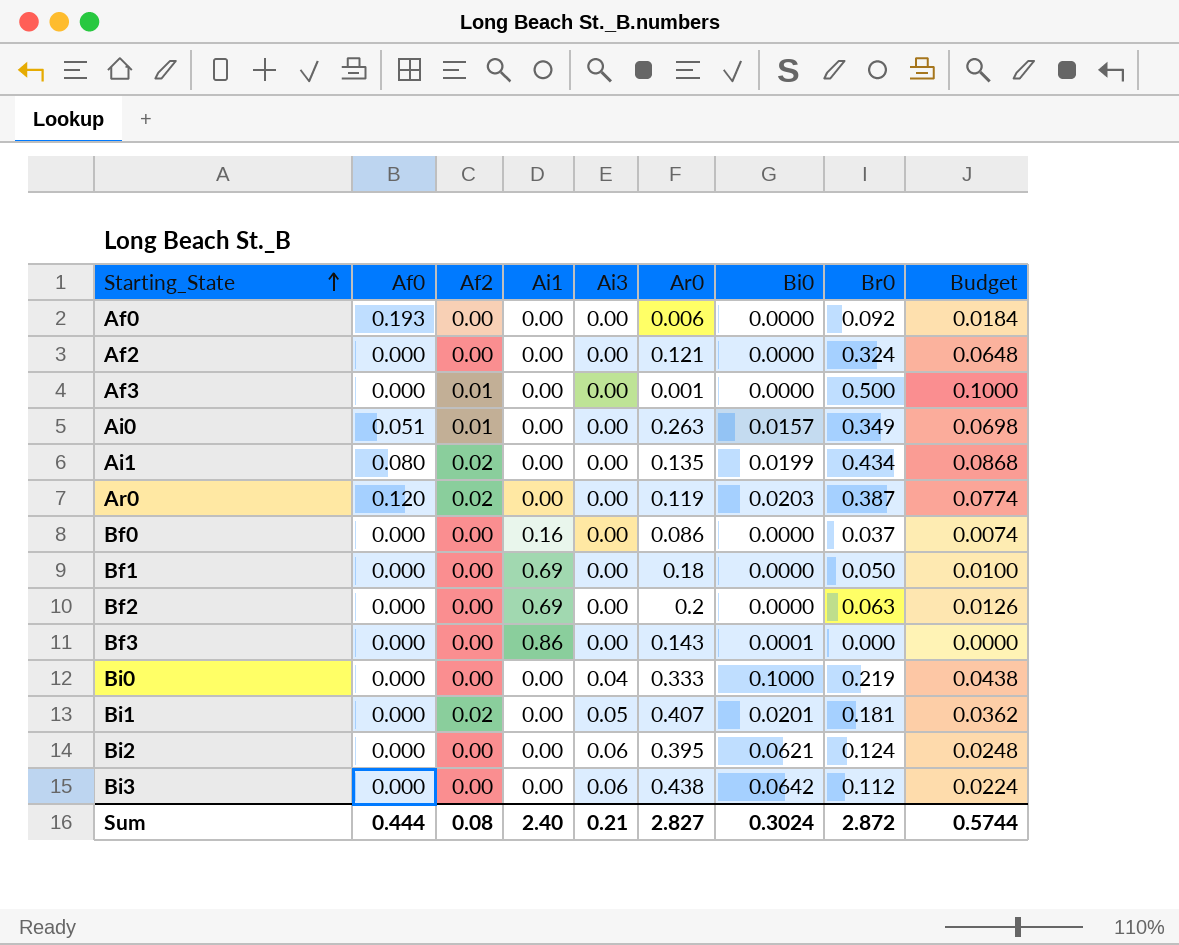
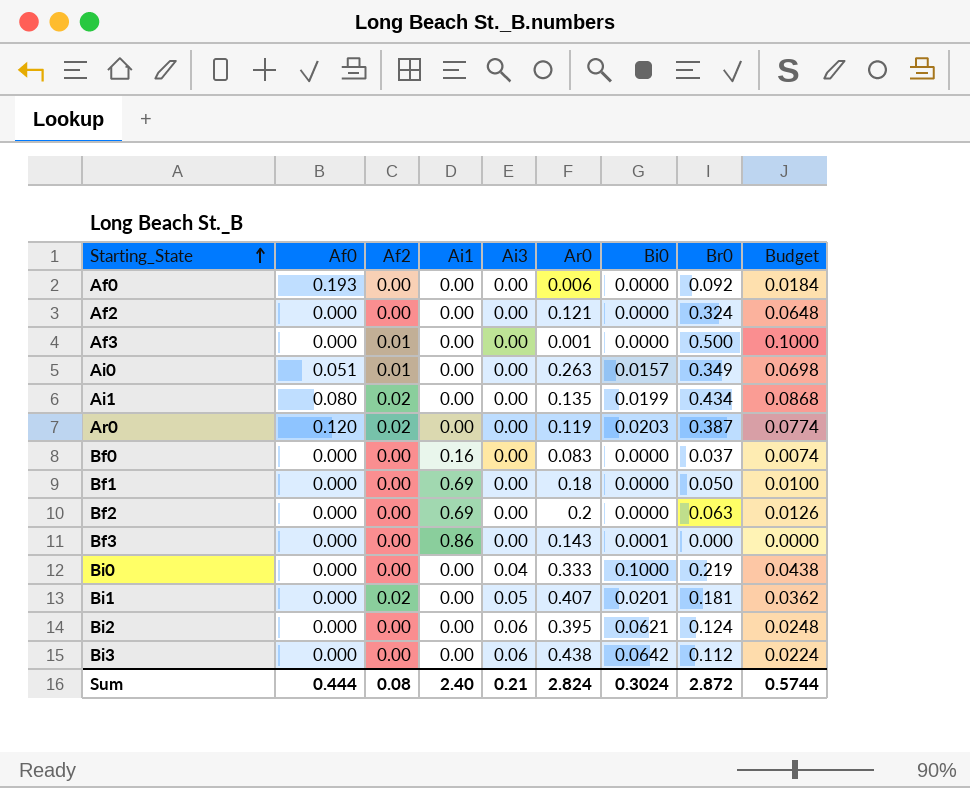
Bf0 | Ar0: 0.086 -> 0.083
Sum | Ar0: 2.827 -> 2.824

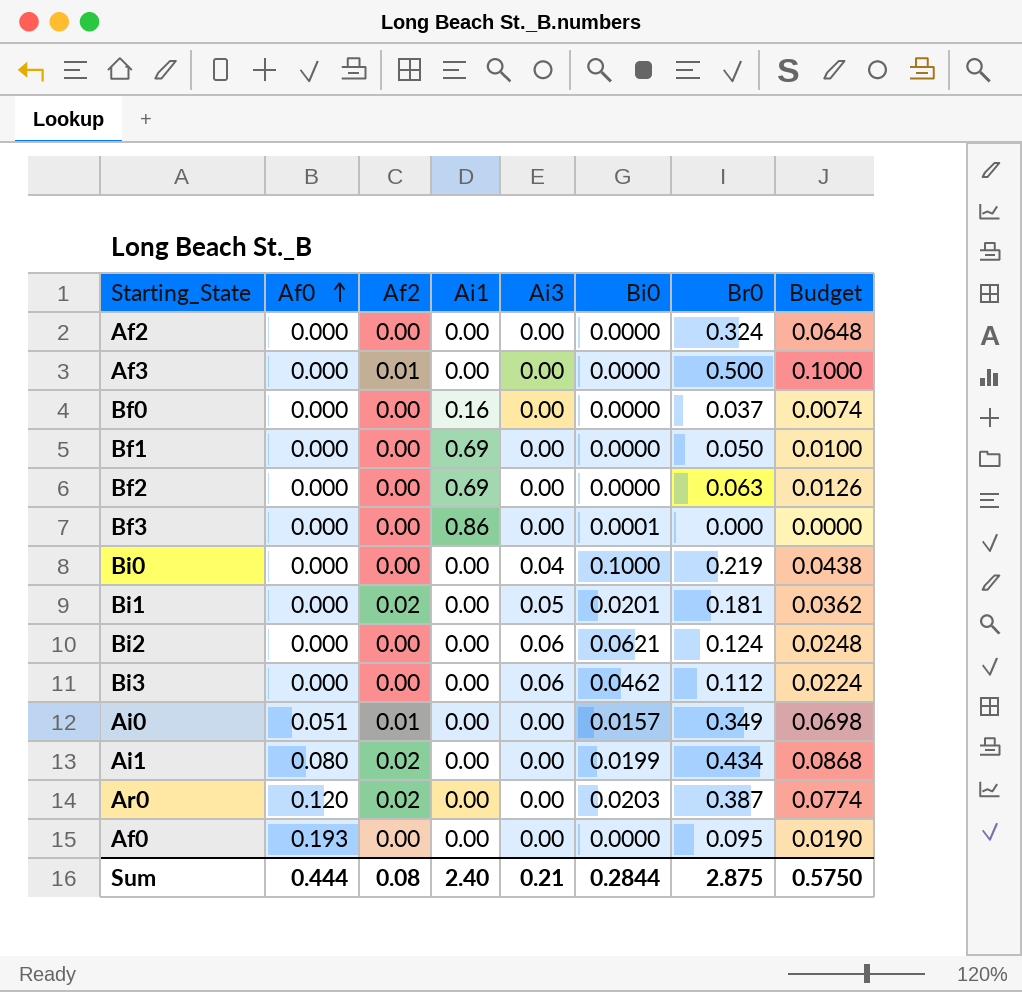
row order: Starting_State ascending -> Af0 ascending
column Ar0 | position: 6 -> none
Bi3 | Bi0: 0.0642 -> 0.0462
Af0 | Br0: 0.092 -> 0.095
Af0 | Budget: 0.0184 -> 0.0190
Sum | Bi0: 0.3024 -> 0.2844
Sum | Br0: 2.872 -> 2.875
Sum | Budget: 0.5744 -> 0.5750

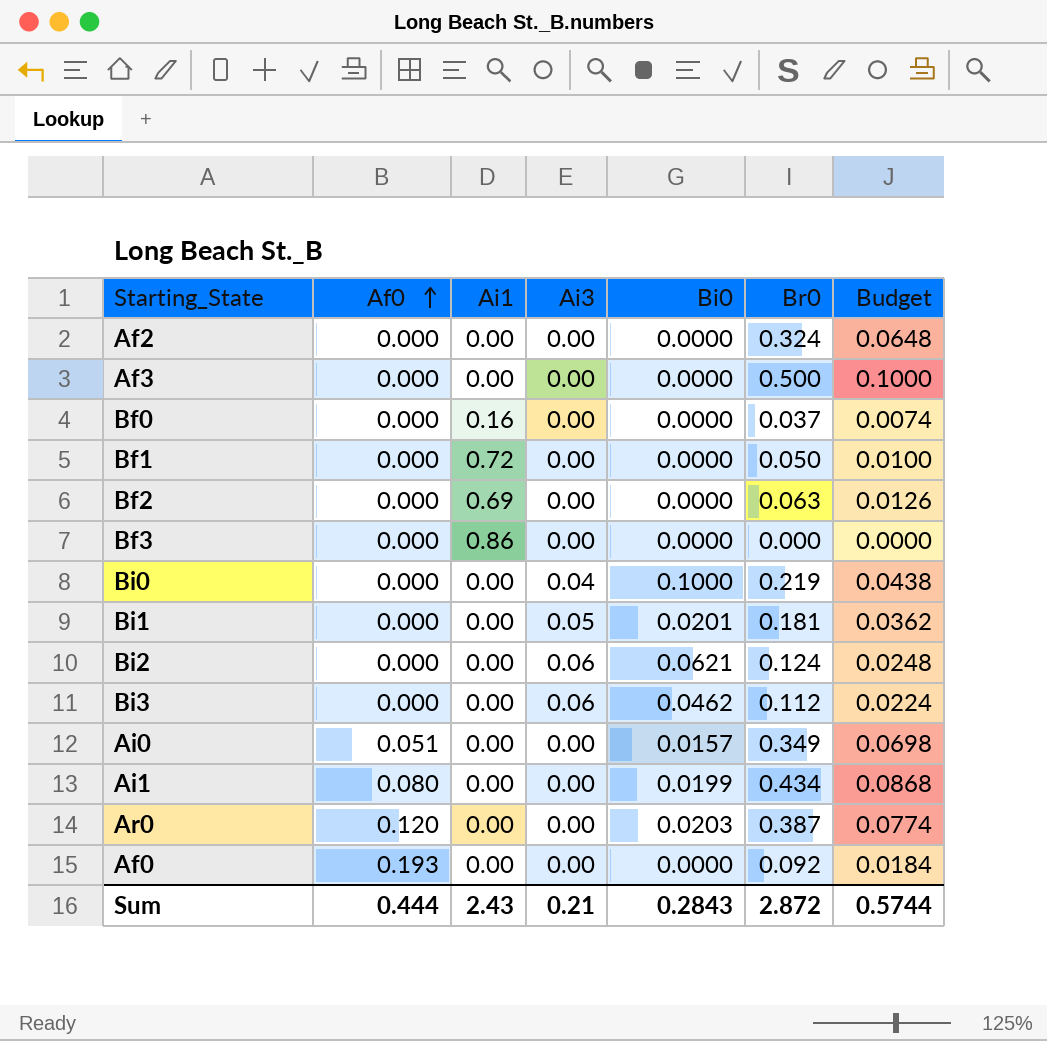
column Af2 | position: 3 -> none
Bf1 | Ai1: 0.69 -> 0.72
Bf3 | Bi0: 0.0001 -> 0.0000
Af0 | Br0: 0.095 -> 0.092
Af0 | Budget: 0.0190 -> 0.0184
Sum | Ai1: 2.40 -> 2.43
Sum | Bi0: 0.2844 -> 0.2843
Sum | Br0: 2.875 -> 2.872
Sum | Budget: 0.5750 -> 0.5744

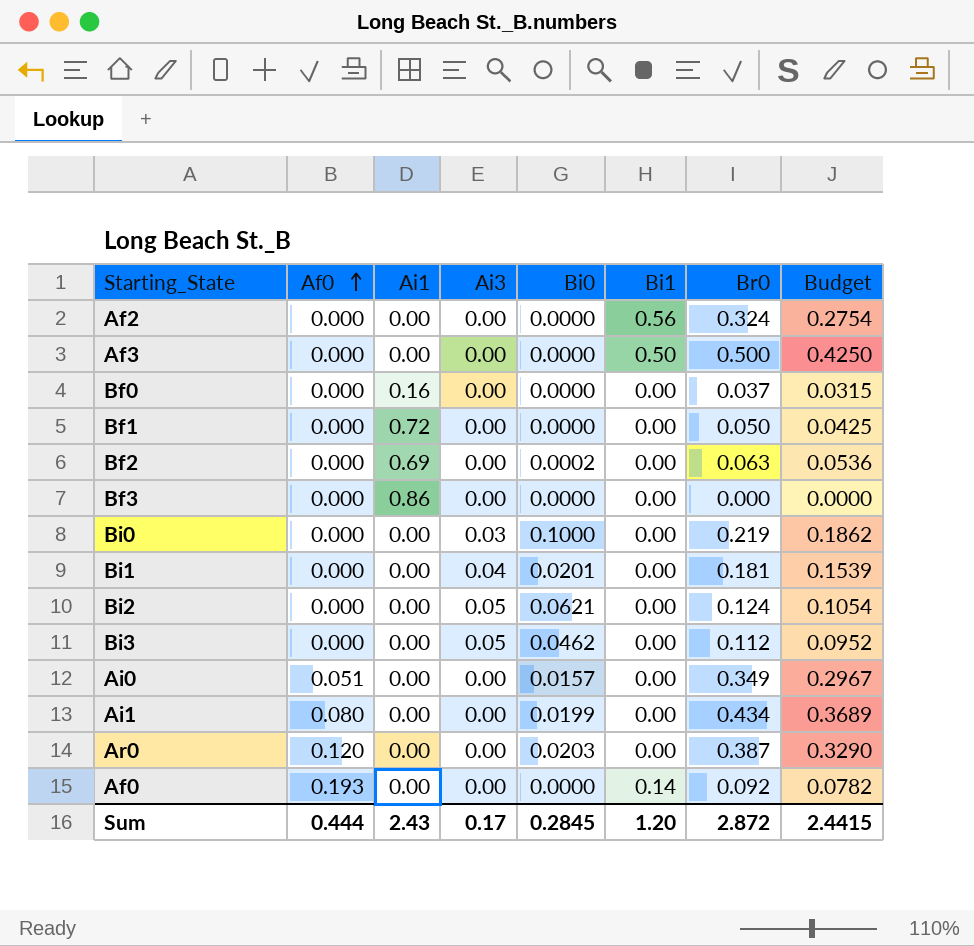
column Bi1 | position: none -> 6
column Budget | formula: [Br0] * 0.2 -> [Br0] * 0.85
Bf2 | Bi0: 0.0000 -> 0.0002
Bi0 | Ai3: 0.04 -> 0.03
Bi1 | Ai3: 0.05 -> 0.04
Bi2 | Ai3: 0.06 -> 0.05
Bi3 | Ai3: 0.06 -> 0.05
Sum | Ai3: 0.21 -> 0.17
Sum | Bi0: 0.2843 -> 0.2845
Sum | Budget: 0.5744 -> 2.4415

